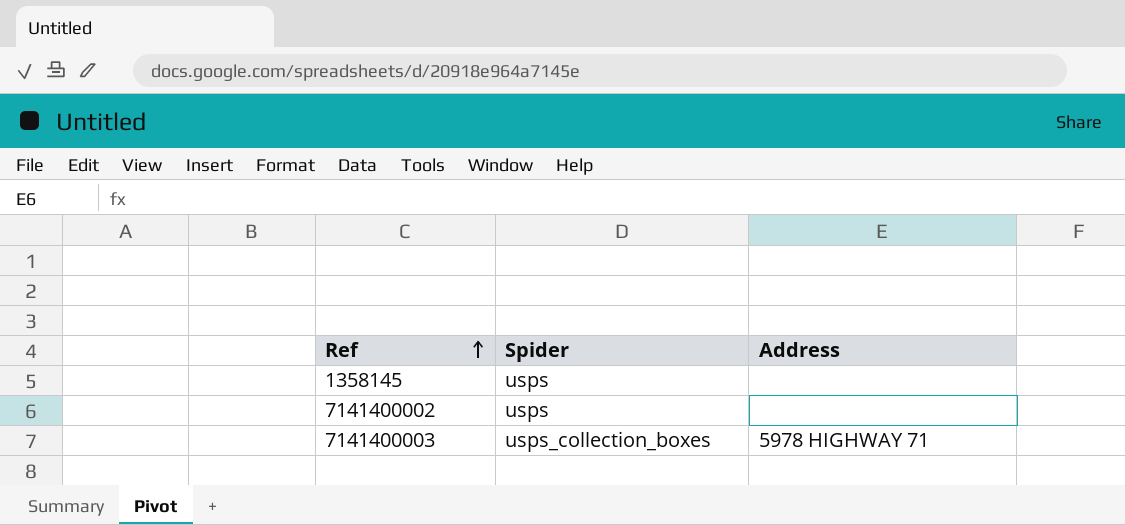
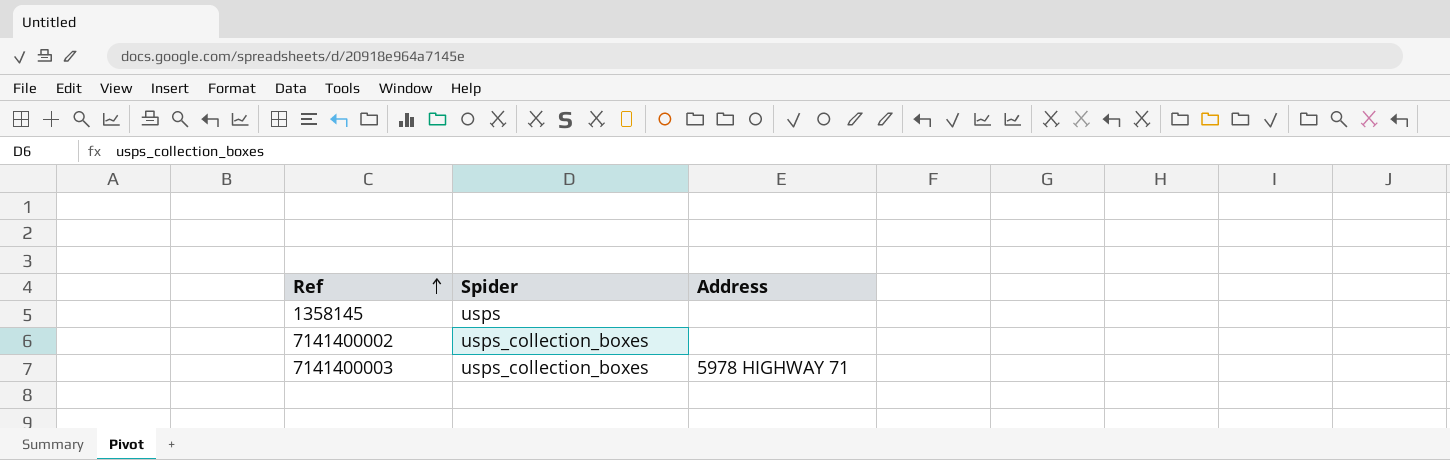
7141400002 | Spider: usps -> usps_collection_boxes

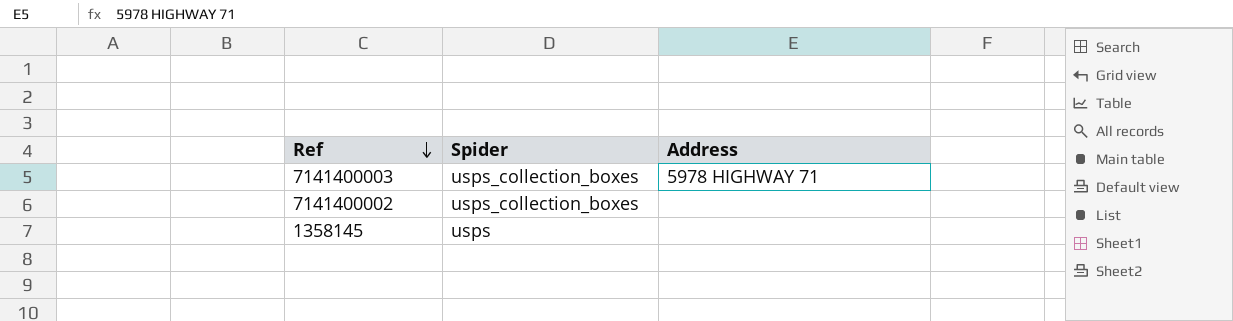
row order: Ref ascending -> Ref descending

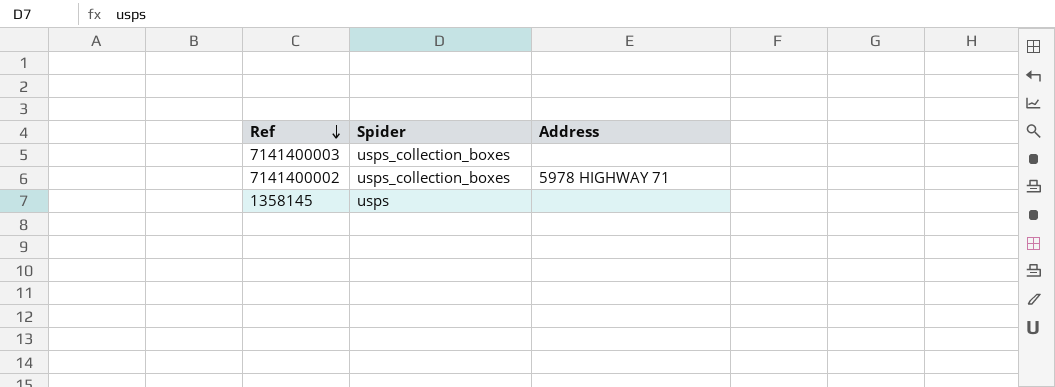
7141400003 | Address: 5978 HIGHWAY 71 -> none
7141400002 | Address: none -> 5978 HIGHWAY 71

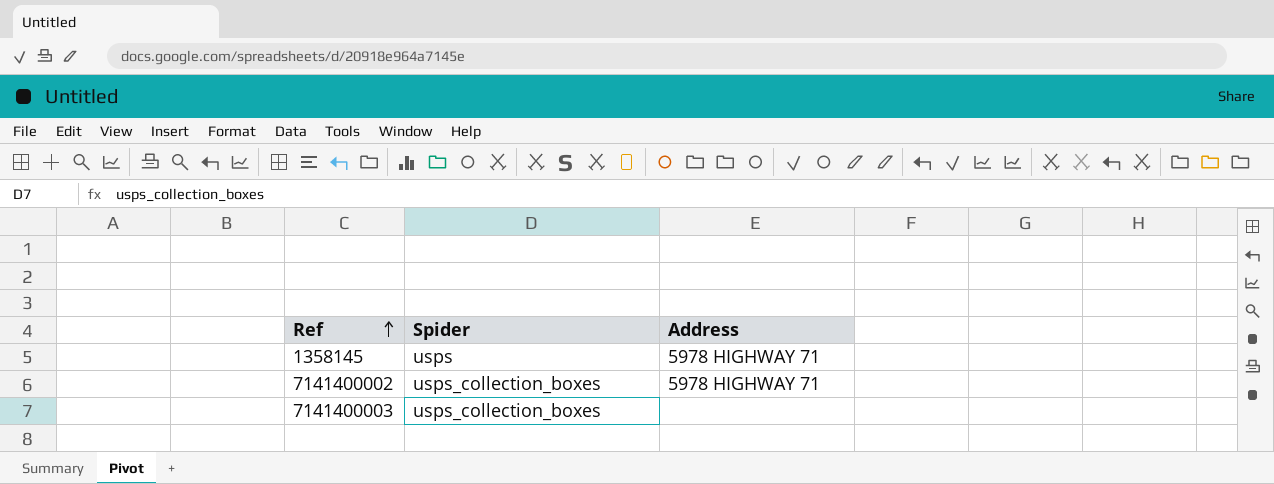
row order: Ref descending -> Ref ascending
1358145 | Address: none -> 5978 HIGHWAY 71

